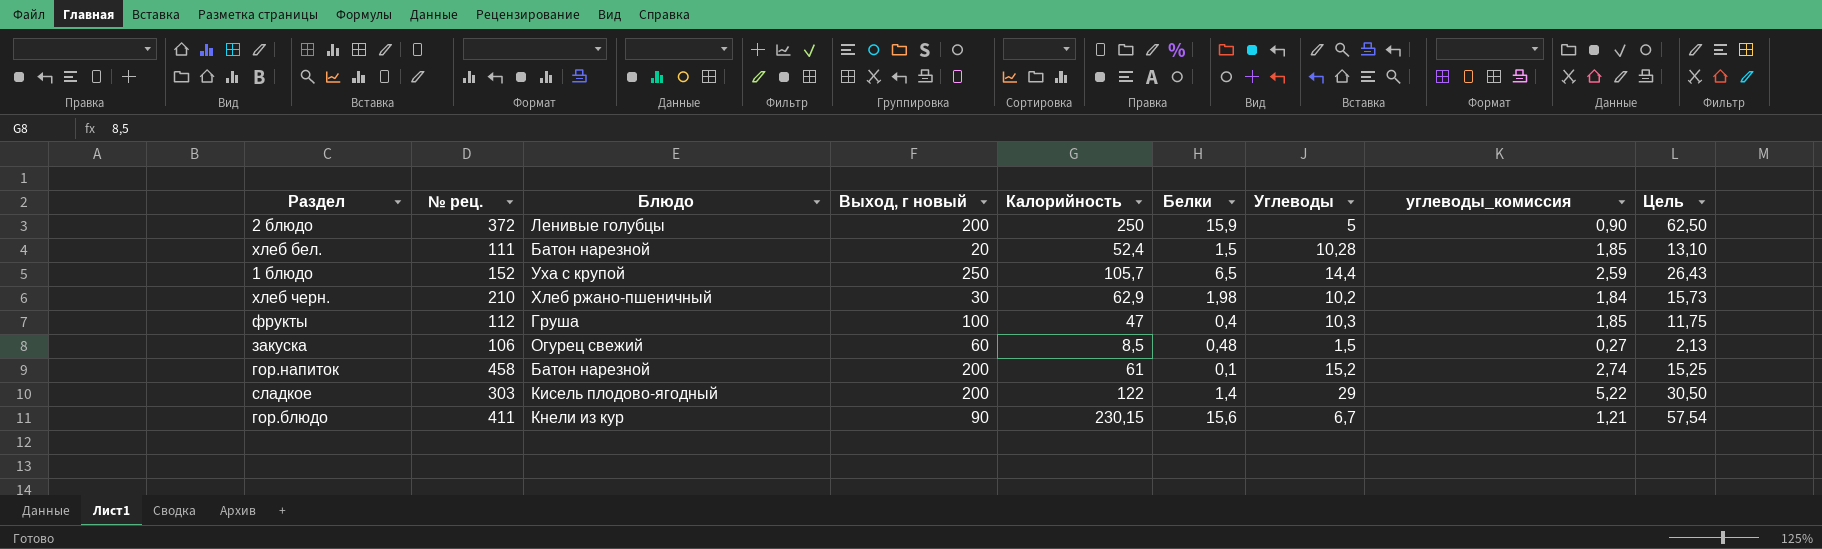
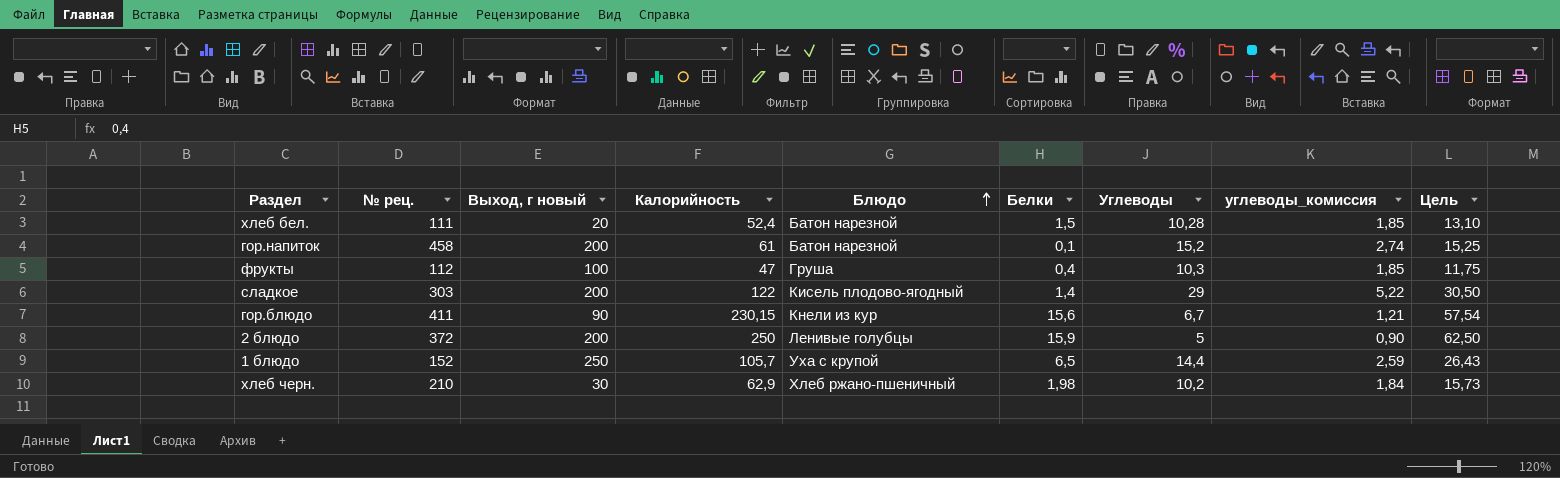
row order: none -> Блюдо ascending
column Блюдо | position: 3 -> 5
row закуска: 106 | Огурец свежий | 60 | 8,5 | 0,48 | 1,5 | 0,27 | 2,13 -> none

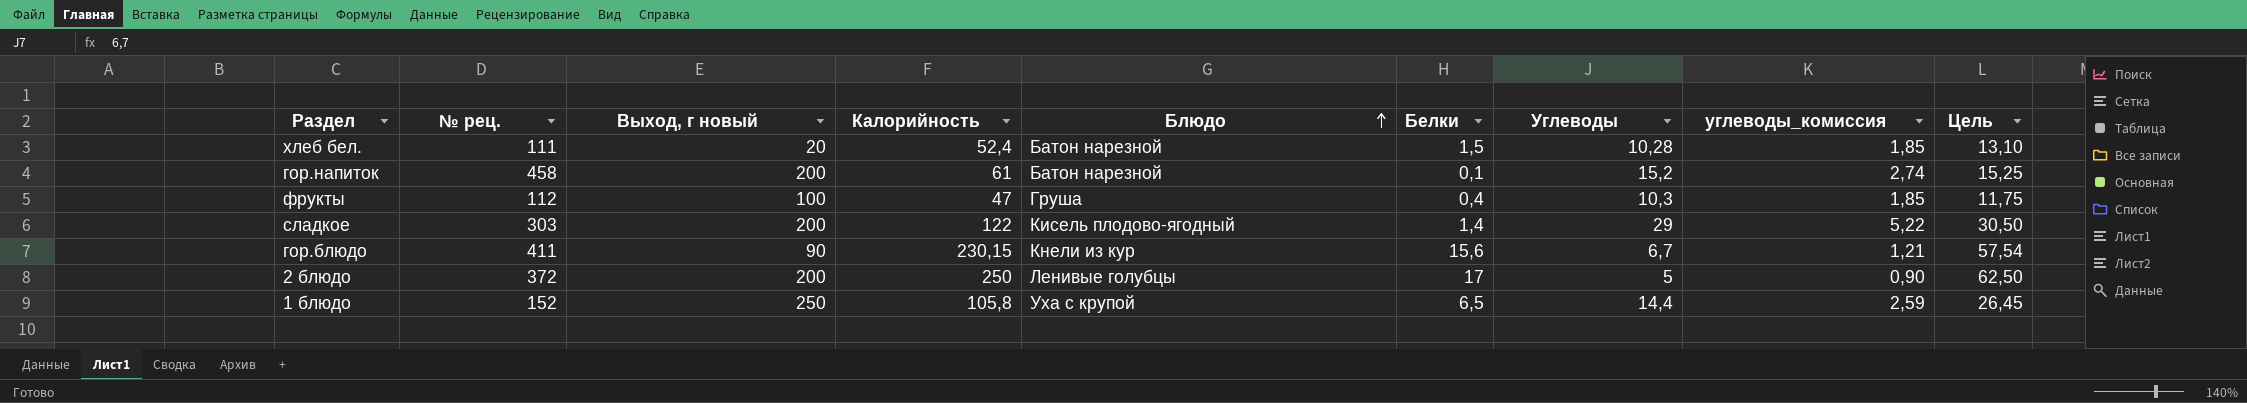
row хлеб черн.: 210 | 30 | 62,9 | Хлеб ржано-пшеничный | 1,98 | 10,2 | 1,84 | 15,73 -> none
2 блюдо | Белки: 15,9 -> 17
1 блюдо | Калорийность: 105,7 -> 105,8
1 блюдо | Цель: 26,43 -> 26,45

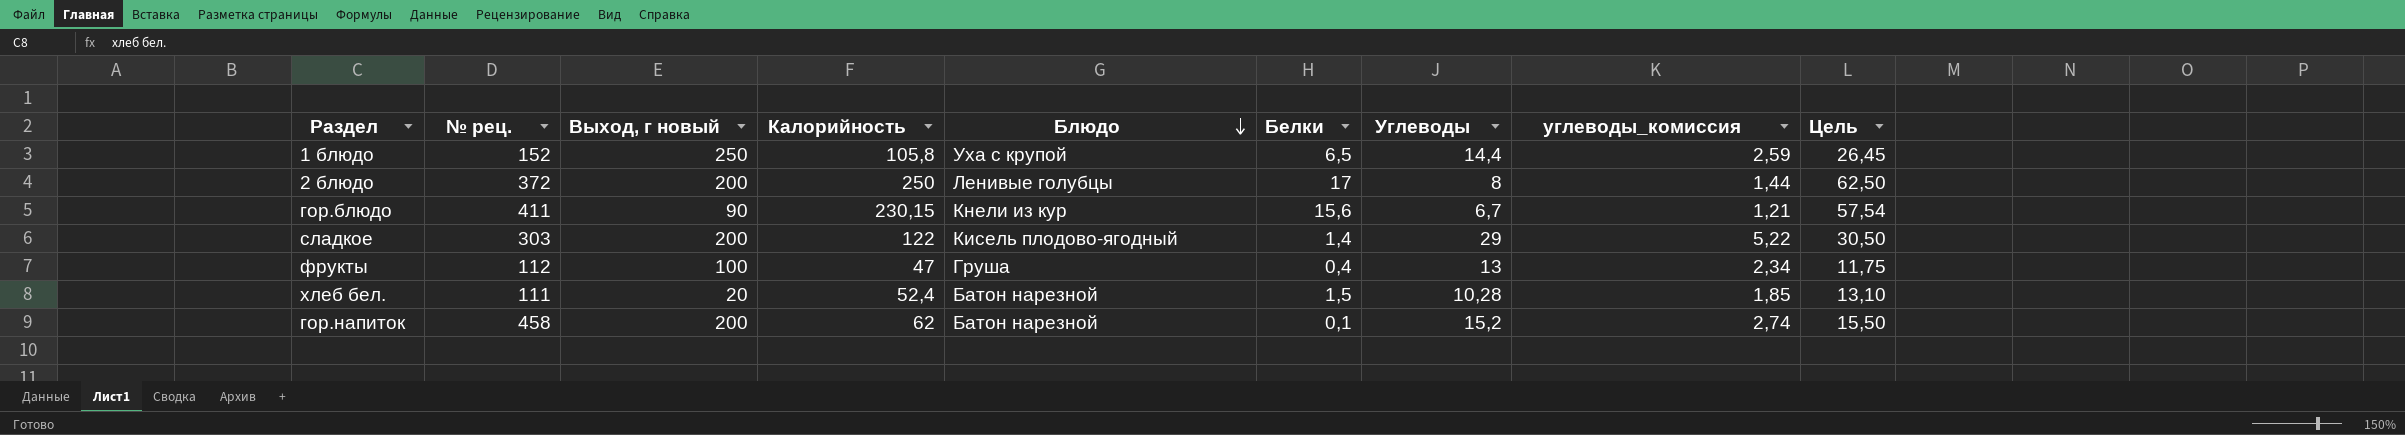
row order: Блюдо ascending -> Блюдо descending
2 блюдо | Углеводы: 5 -> 8
2 блюдо | углеводы_комиссия: 0,90 -> 1,44
фрукты | Углеводы: 10,3 -> 13
фрукты | углеводы_комиссия: 1,85 -> 2,34
гор.напиток | Калорийность: 61 -> 62
гор.напиток | Цель: 15,25 -> 15,50

